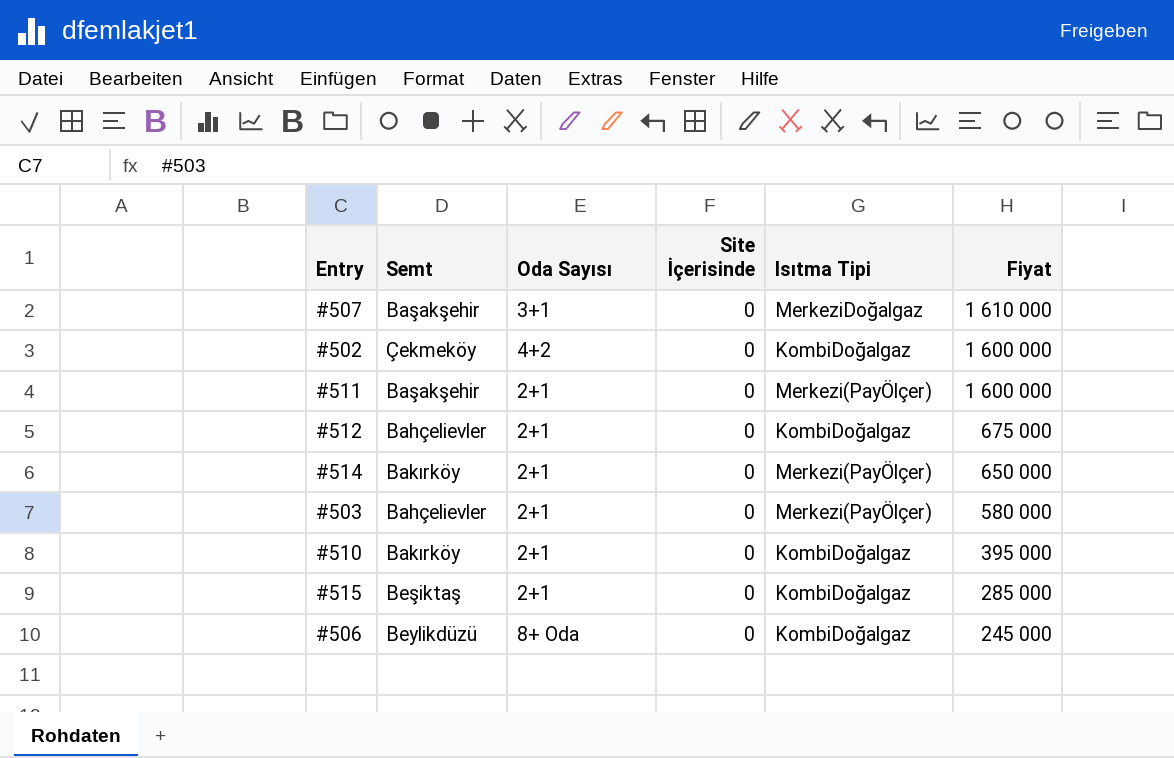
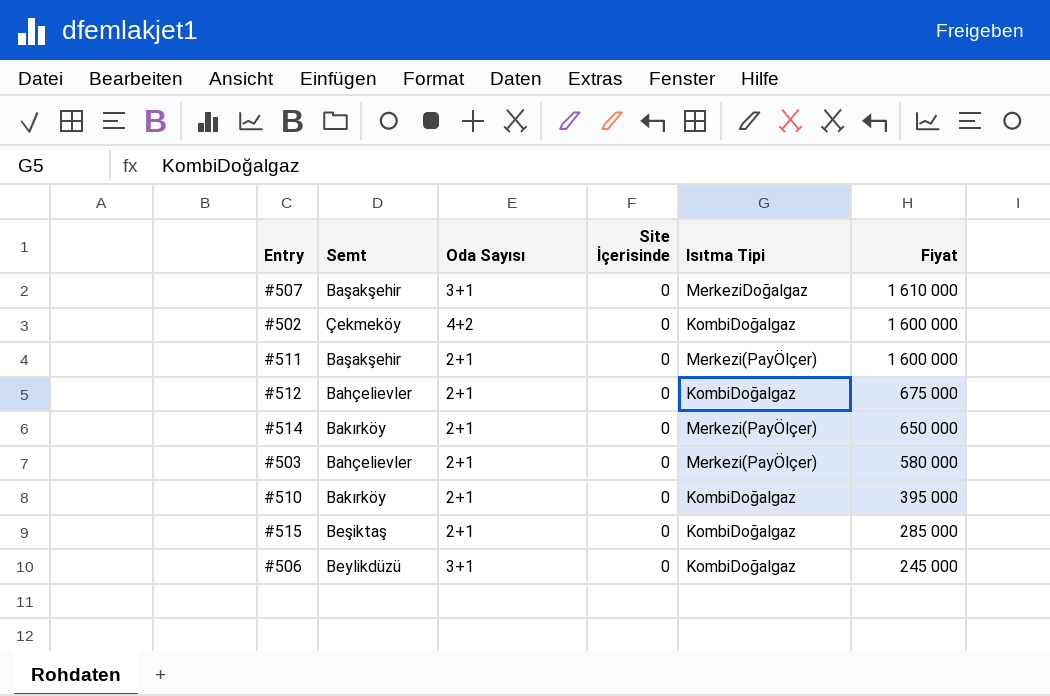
#506 | Oda Sayısı: 8+ Oda -> 3+1

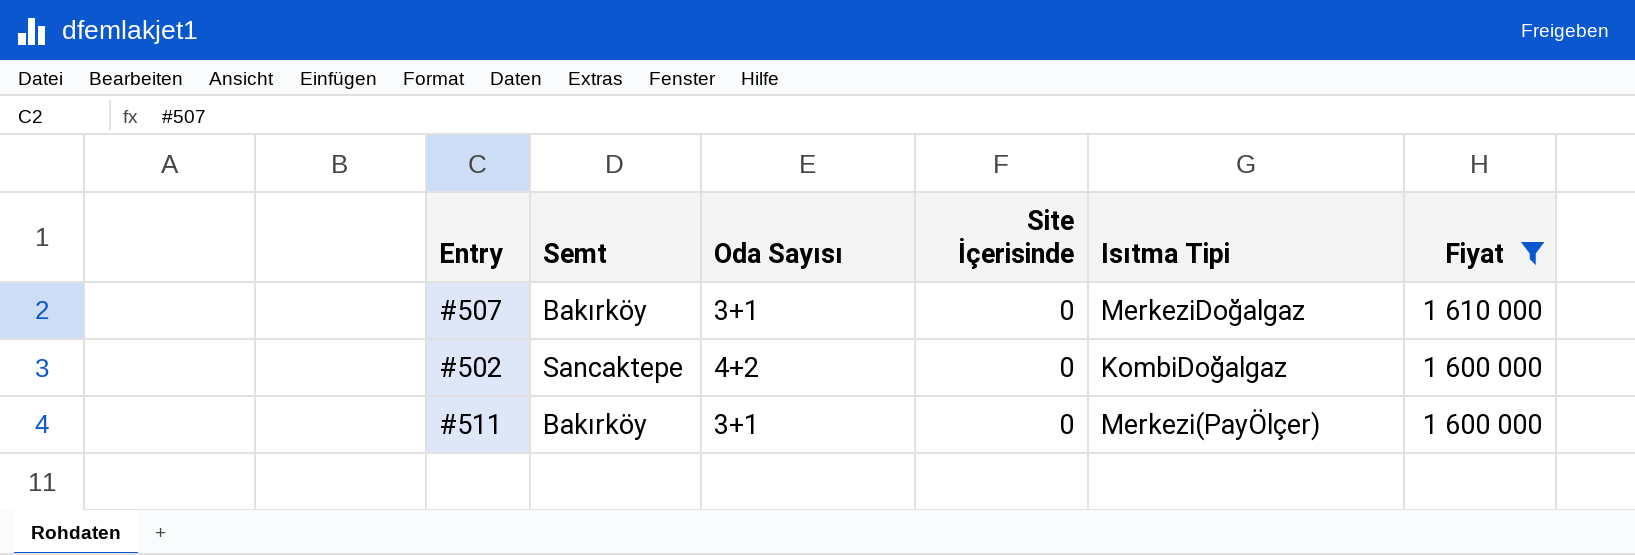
filter: none -> Fiyat >= 1 600 000
#507 | Semt: Başakşehir -> Bakırköy
#502 | Semt: Çekmeköy -> Sancaktepe
#511 | Semt: Başakşehir -> Bakırköy
#511 | Oda Sayısı: 2+1 -> 3+1

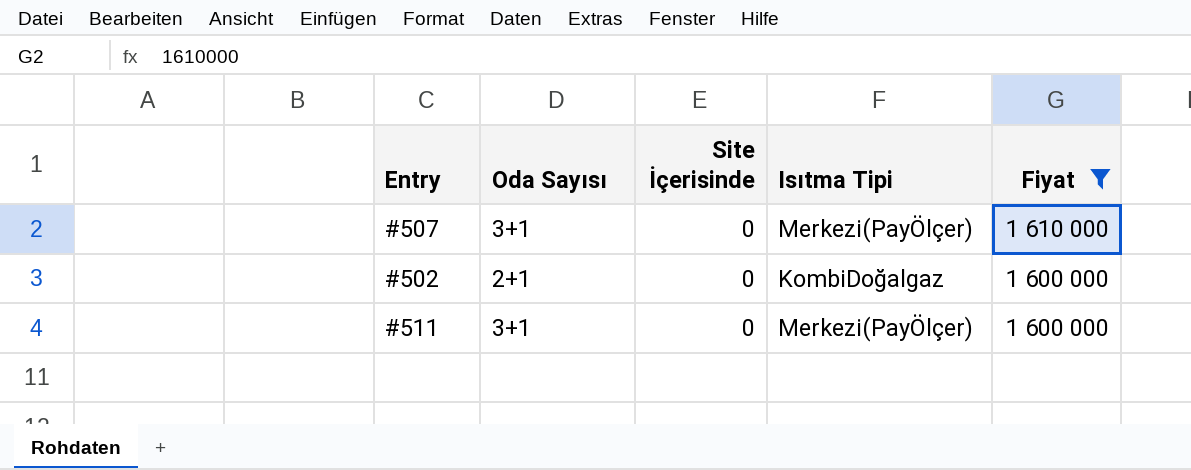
column Semt | position: 2 -> none
#507 | Isıtma Tipi: MerkeziDoğalgaz -> Merkezi(PayÖlçer)
#502 | Oda Sayısı: 4+2 -> 2+1

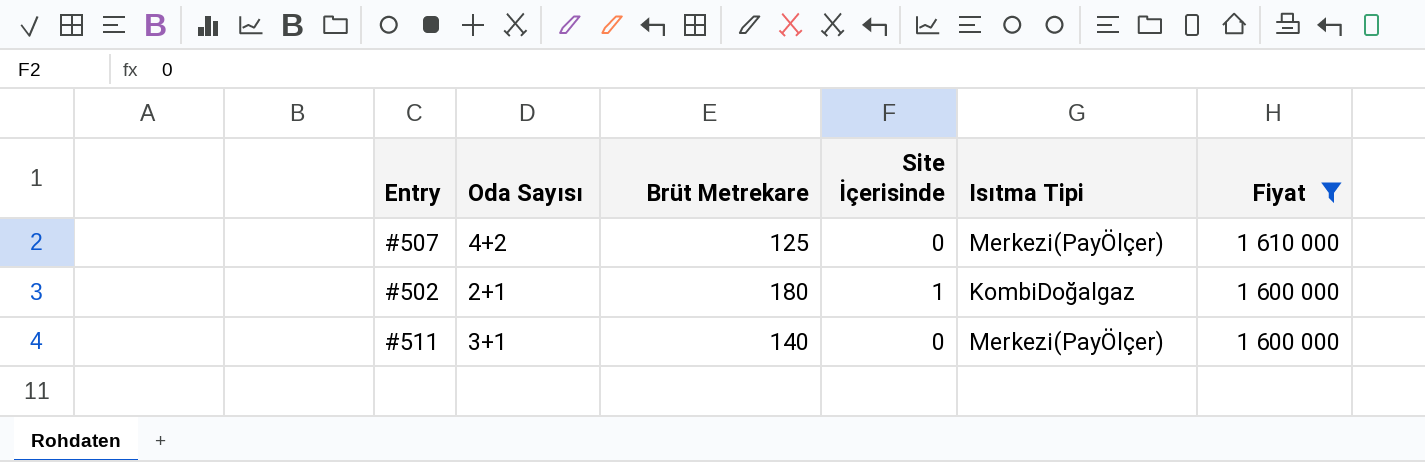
column Brüt Metrekare | position: none -> 3
#507 | Oda Sayısı: 3+1 -> 4+2
#502 | Site İçerisinde: 0 -> 1

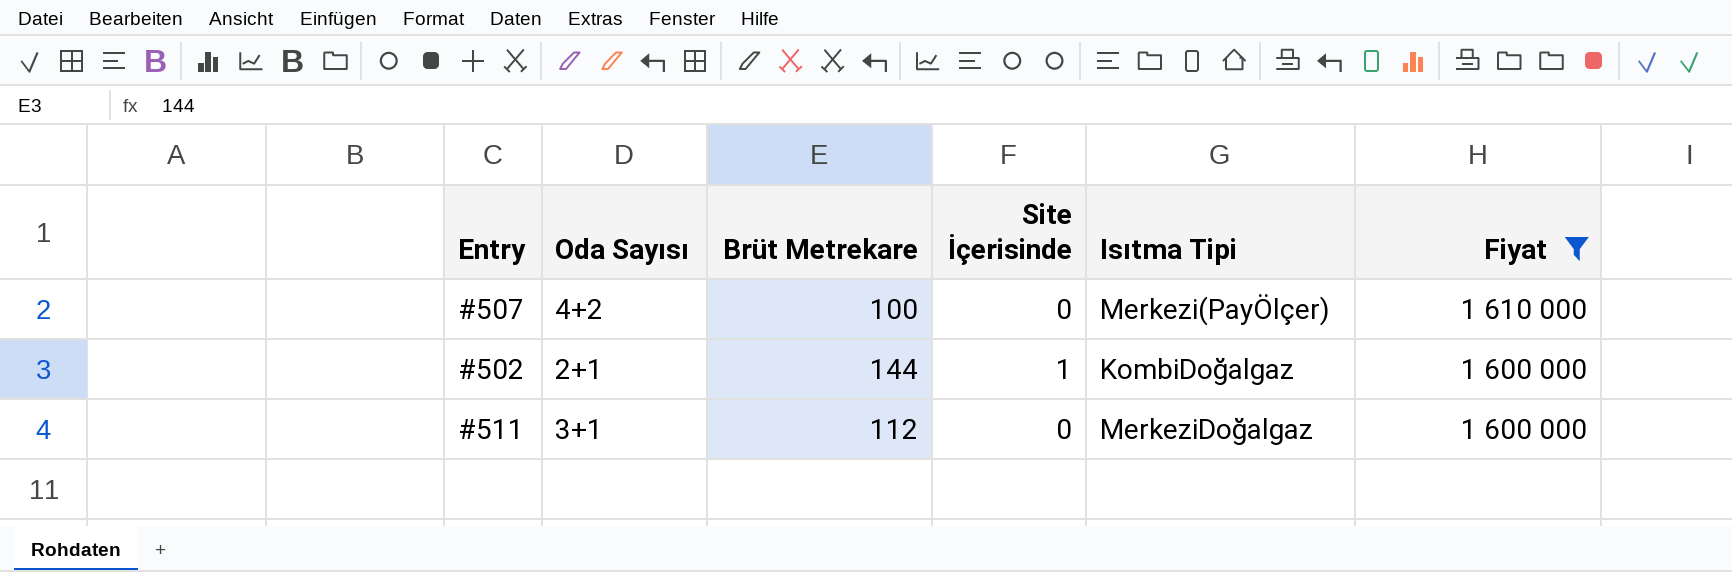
#507 | Brüt Metrekare: 125 -> 100
#502 | Brüt Metrekare: 180 -> 144
#511 | Brüt Metrekare: 140 -> 112
#511 | Isıtma Tipi: Merkezi(PayÖlçer) -> MerkeziDoğalgaz

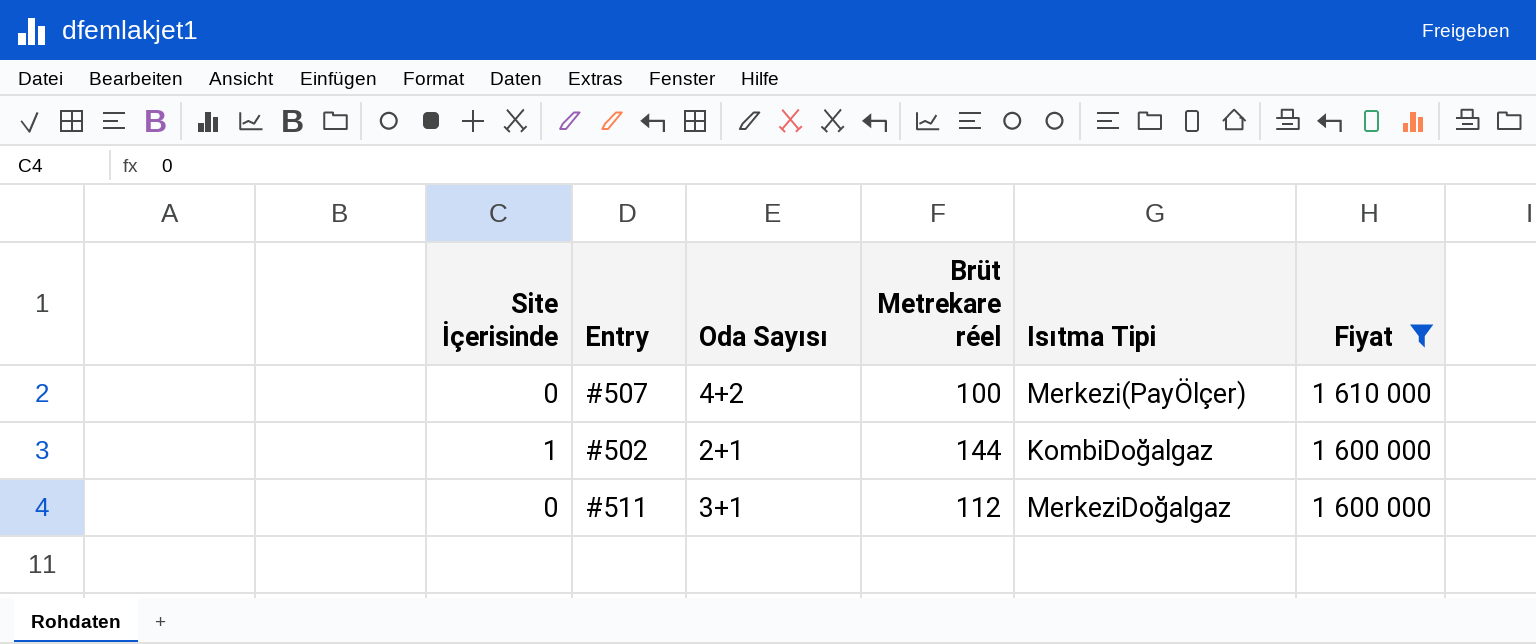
column Site İçerisinde | position: 4 -> 1
column name: Brüt Metrekare -> Brüt Metrekare réel

